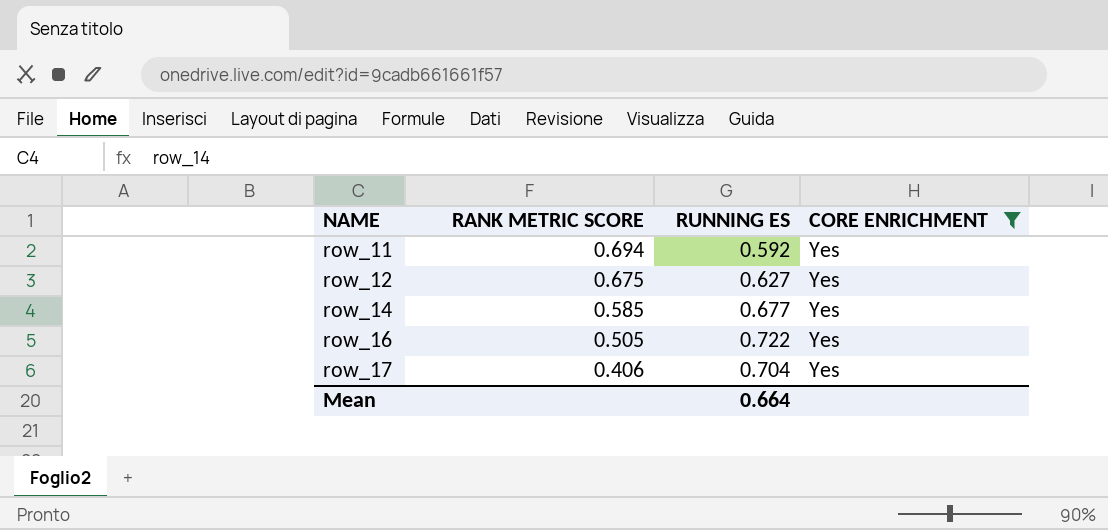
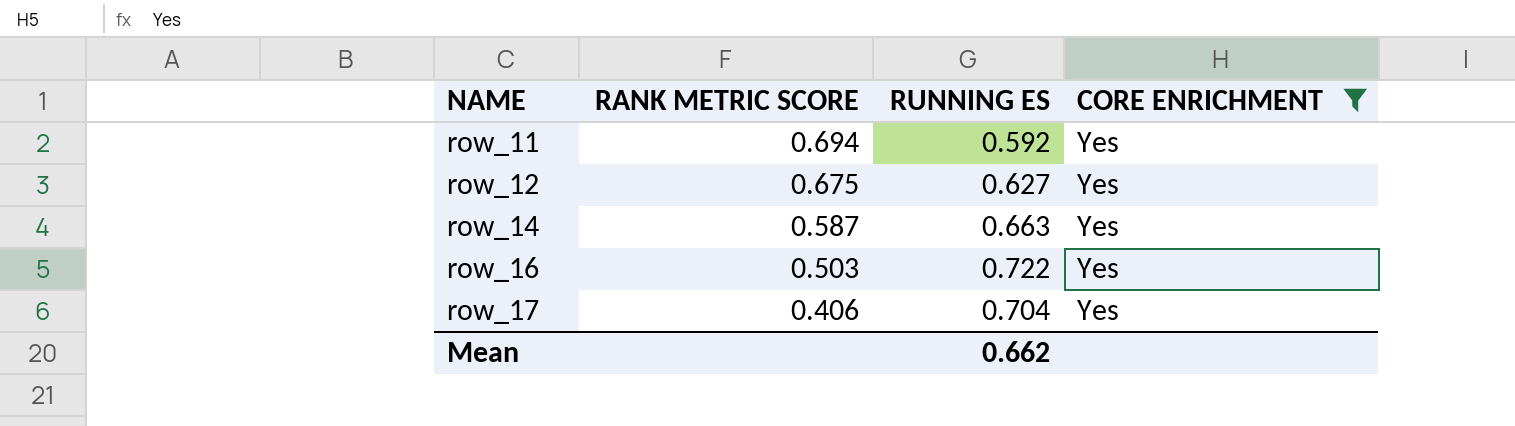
row_14 | RANK METRIC SCORE: 0.585 -> 0.587
row_14 | RUNNING ES: 0.677 -> 0.663
row_16 | RANK METRIC SCORE: 0.505 -> 0.503
Mean | RUNNING ES: 0.664 -> 0.662

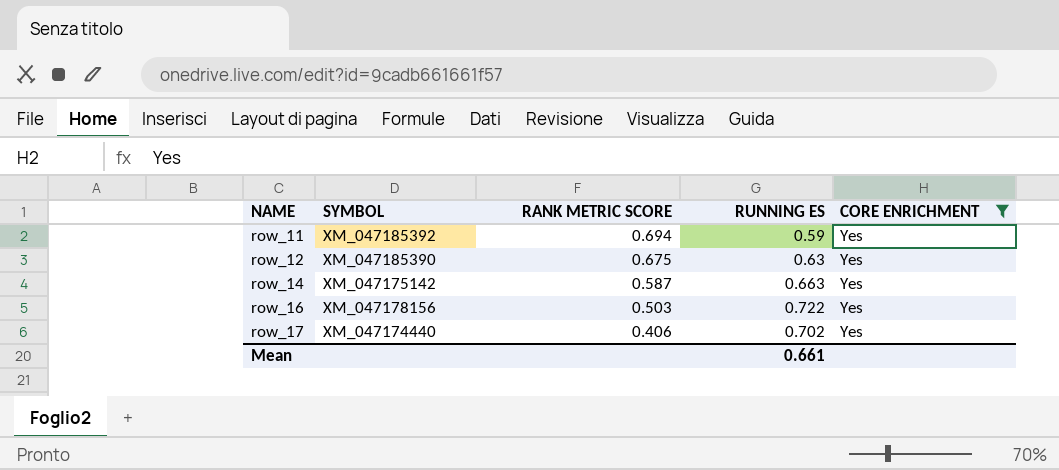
column SYMBOL | position: none -> 2
row_11 | RUNNING ES: 0.592 -> 0.59
row_12 | RUNNING ES: 0.627 -> 0.63
row_17 | RUNNING ES: 0.704 -> 0.702
Mean | RUNNING ES: 0.662 -> 0.661

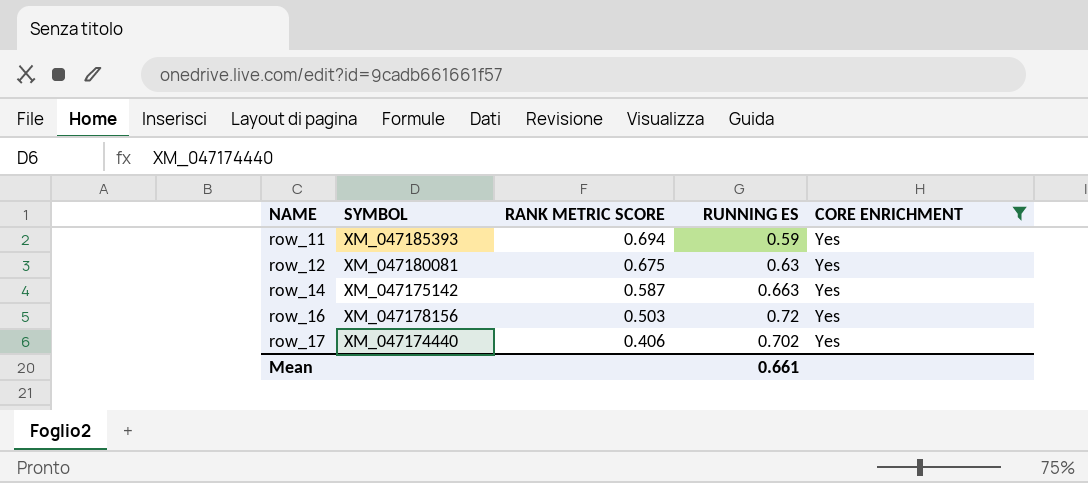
row_11 | SYMBOL: XM_047185392 -> XM_047185393
row_12 | SYMBOL: XM_047185390 -> XM_047180081
row_16 | RUNNING ES: 0.722 -> 0.72

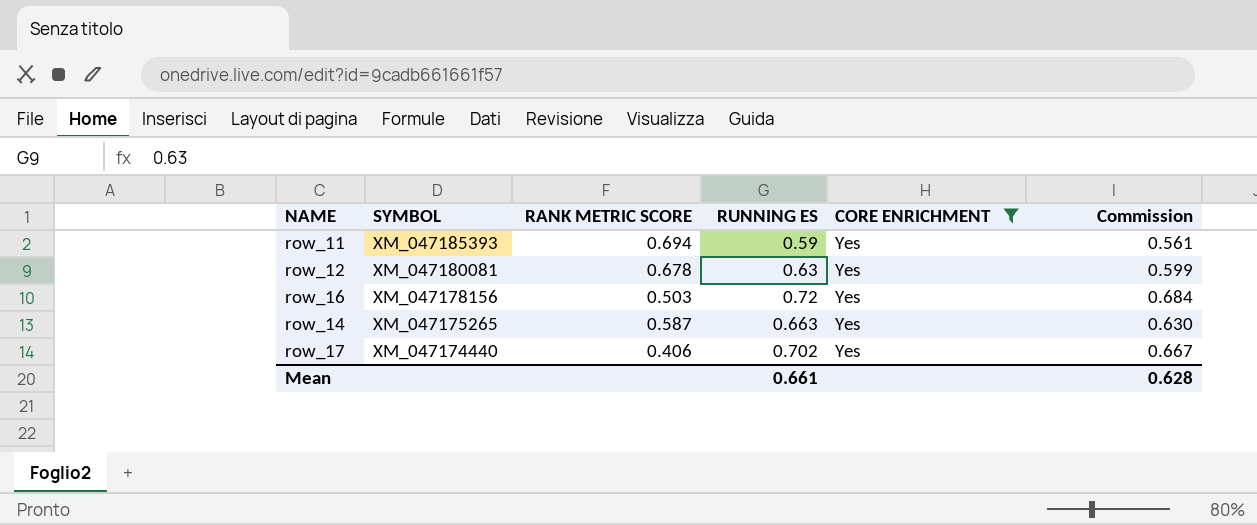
row order: NAME ascending -> SYMBOL descending
column Commission | formula: none -> [RUNNING ES] * 0.95
row_12 | RANK METRIC SCORE: 0.675 -> 0.678
row_14 | SYMBOL: XM_047175142 -> XM_047175265

